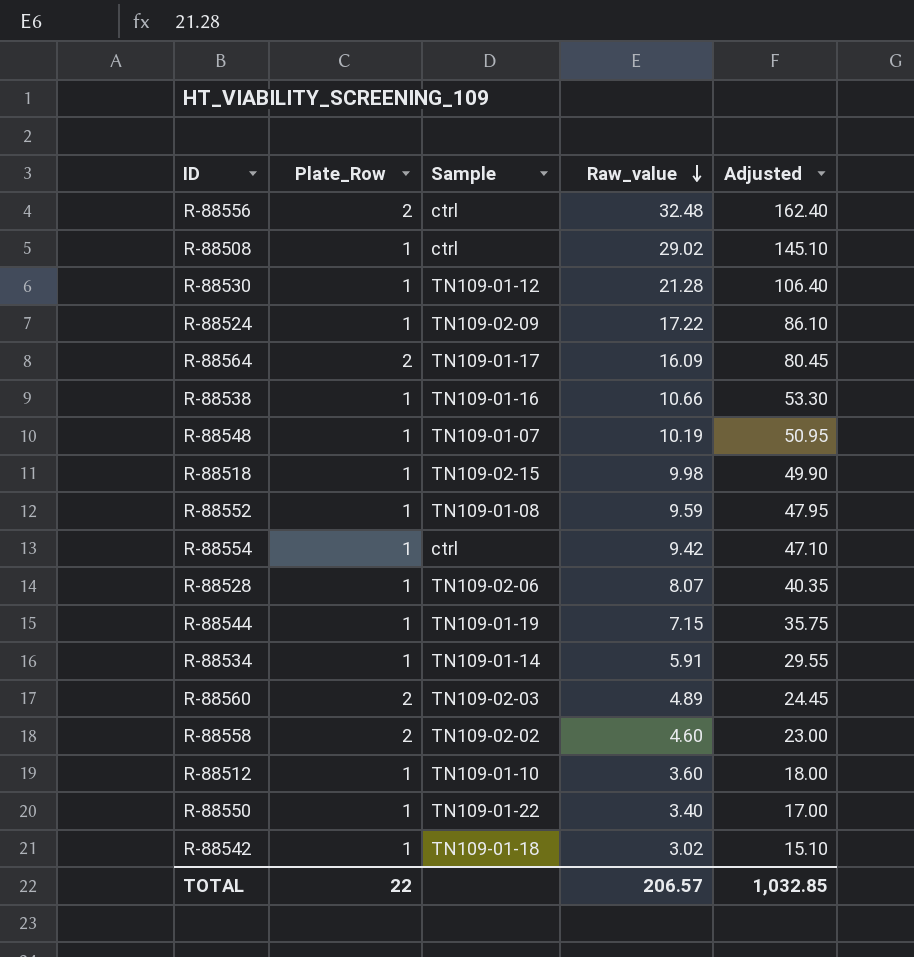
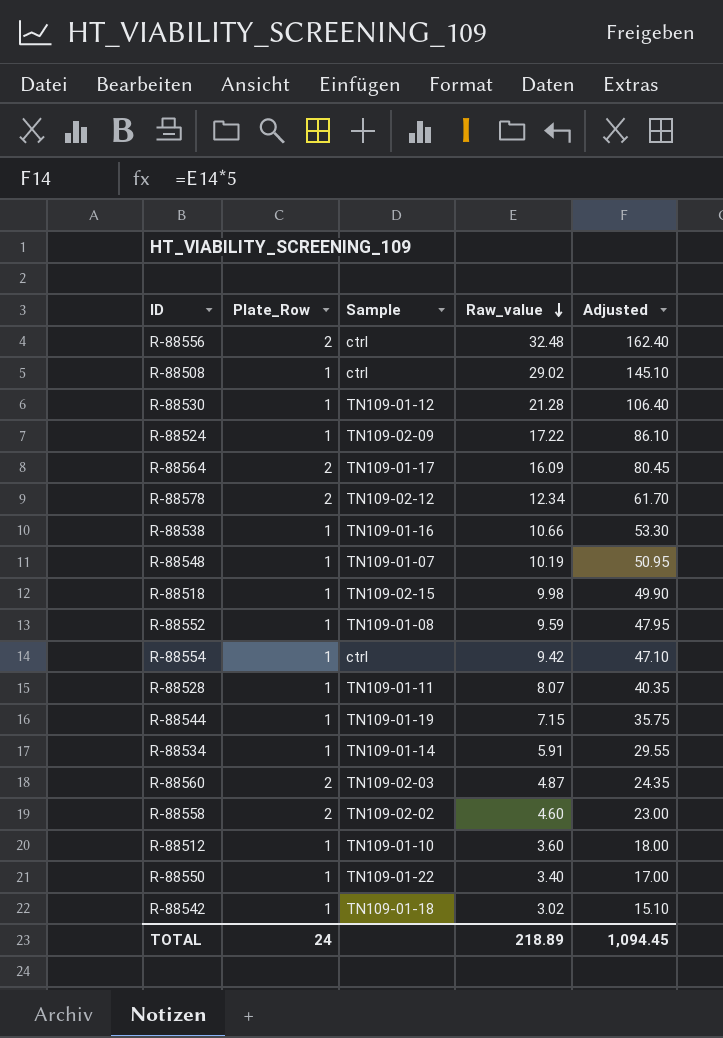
row R-88578: none -> 2 | TN109-02-12 | 12.34 | 61.70
R-88528 | Sample: TN109-02-06 -> TN109-01-11
R-88560 | Raw_value: 4.89 -> 4.87
R-88560 | Adjusted: 24.45 -> 24.35
TOTAL | Plate_Row: 22 -> 24
TOTAL | Raw_value: 206.57 -> 218.89
TOTAL | Adjusted: 1,032.85 -> 1,094.45

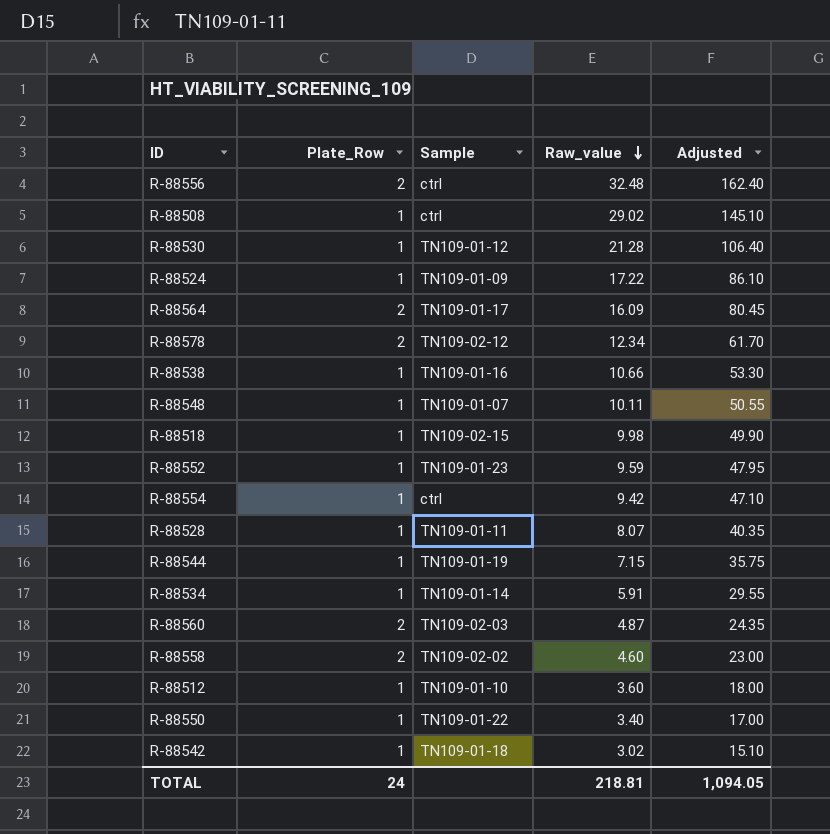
R-88524 | Sample: TN109-02-09 -> TN109-01-09
R-88548 | Raw_value: 10.19 -> 10.11
R-88548 | Adjusted: 50.95 -> 50.55
R-88552 | Sample: TN109-01-08 -> TN109-01-23
TOTAL | Raw_value: 218.89 -> 218.81
TOTAL | Adjusted: 1,094.45 -> 1,094.05

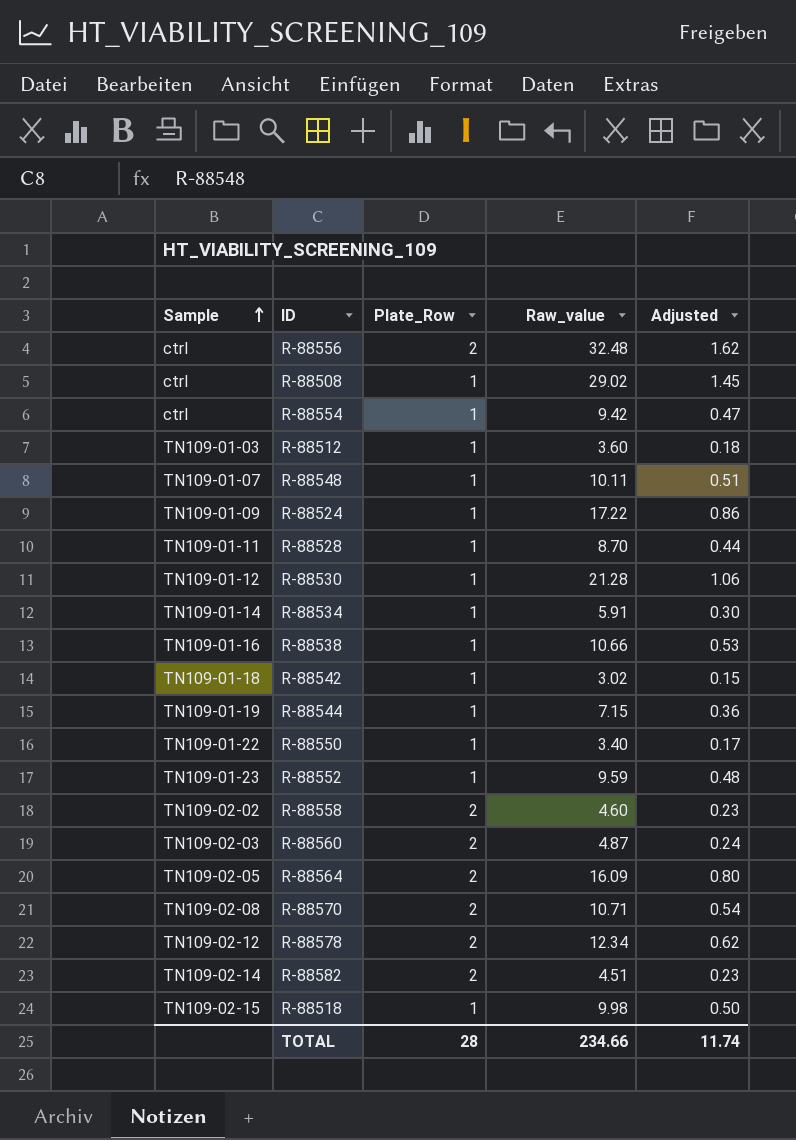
row order: Raw_value descending -> Sample ascending
column Sample | position: 3 -> 1
column Adjusted | formula: [Raw_value] * 5 -> [Raw_value] * 0.05
R-88512 | Sample: TN109-01-10 -> TN109-01-03
R-88528 | Raw_value: 8.07 -> 8.70
R-88564 | Sample: TN109-01-17 -> TN109-02-05
row R-88570: none -> TN109-02-08 | 2 | 10.71 | 0.54
row R-88582: none -> TN109-02-14 | 2 | 4.51 | 0.23
TOTAL | Plate_Row: 24 -> 28
TOTAL | Raw_value: 218.81 -> 234.66
TOTAL | Adjusted: 1,094.05 -> 11.74

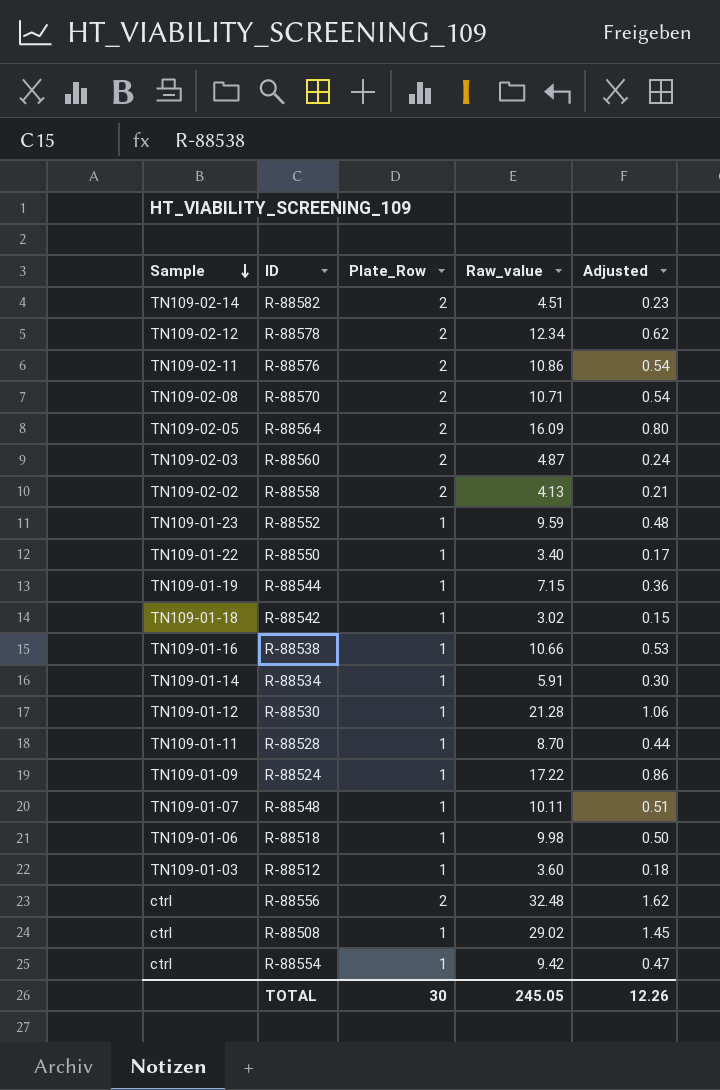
row order: Sample ascending -> Sample descending
row R-88576: none -> TN109-02-11 | 2 | 10.86 | 0.54
R-88558 | Raw_value: 4.60 -> 4.13
R-88558 | Adjusted: 0.23 -> 0.21
R-88518 | Sample: TN109-02-15 -> TN109-01-06
TOTAL | Plate_Row: 28 -> 30
TOTAL | Raw_value: 234.66 -> 245.05
TOTAL | Adjusted: 11.74 -> 12.26

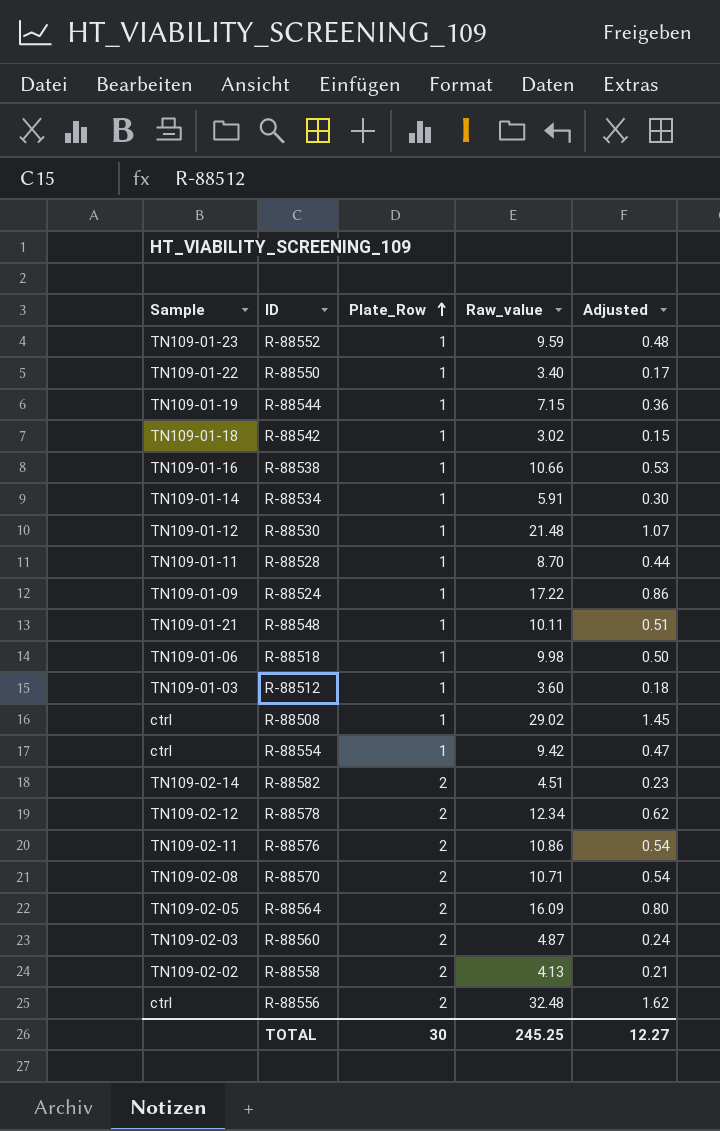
row order: Sample descending -> Plate_Row ascending
R-88530 | Raw_value: 21.28 -> 21.48
R-88530 | Adjusted: 1.06 -> 1.07
R-88548 | Sample: TN109-01-07 -> TN109-01-21
TOTAL | Raw_value: 245.05 -> 245.25
TOTAL | Adjusted: 12.26 -> 12.27

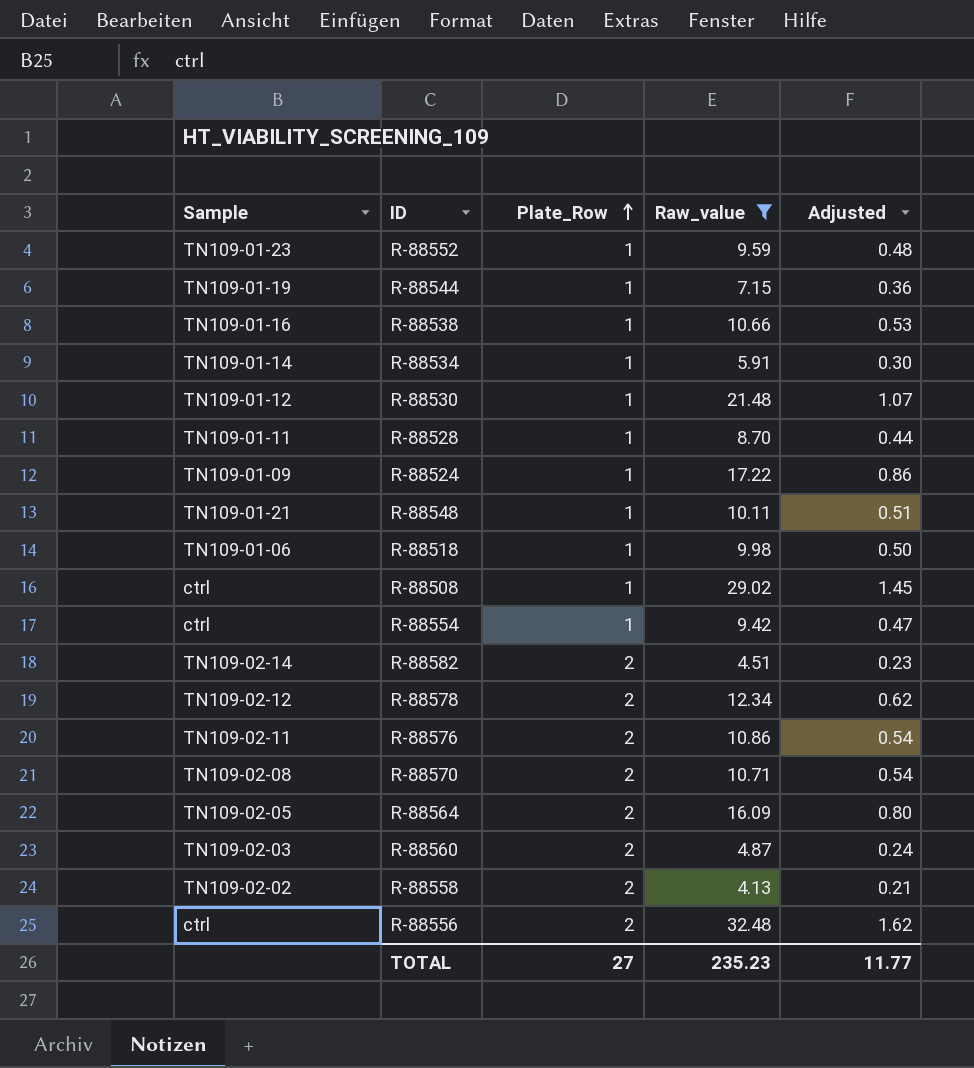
filter: none -> Raw_value >= 4.13
TOTAL | Plate_Row: 30 -> 27
TOTAL | Raw_value: 245.25 -> 235.23
TOTAL | Adjusted: 12.27 -> 11.77

